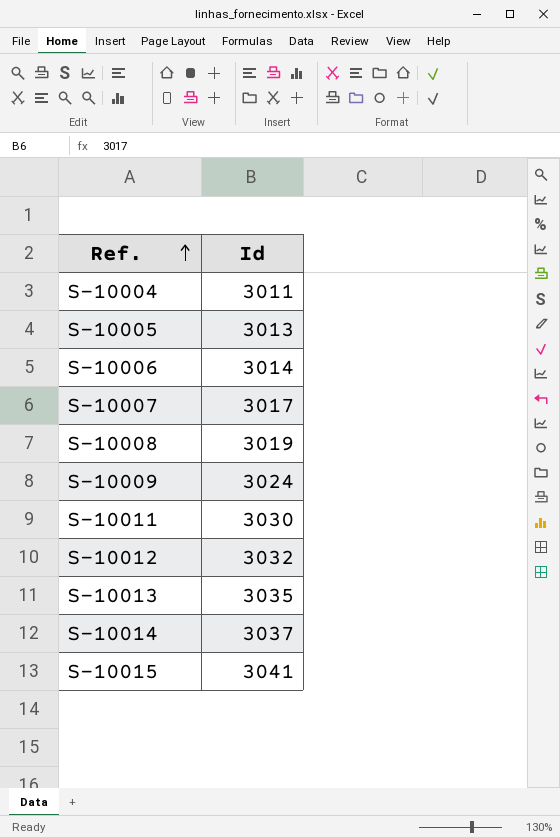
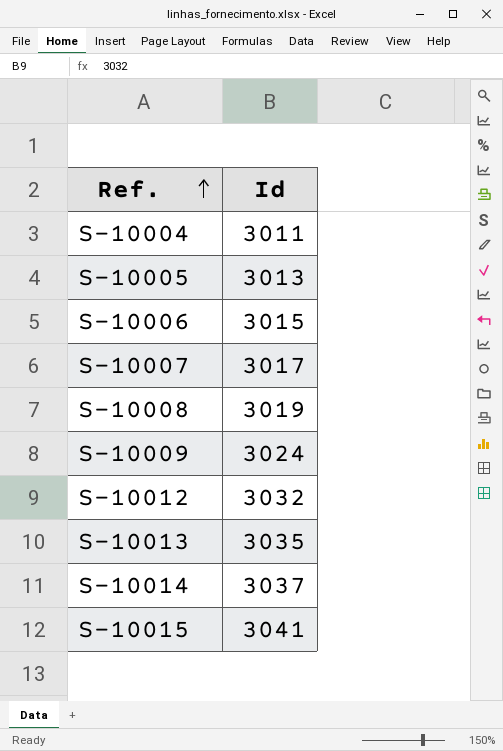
row S-10011: 3030 -> none
S-10006 | Id: 3014 -> 3015

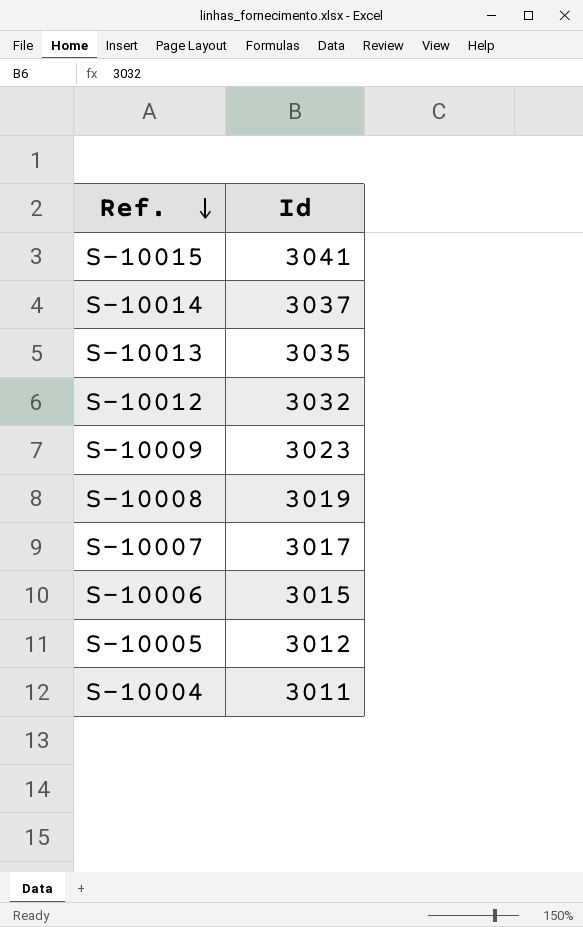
row order: Ref. ascending -> Ref. descending
S-10009 | Id: 3024 -> 3023
S-10005 | Id: 3013 -> 3012

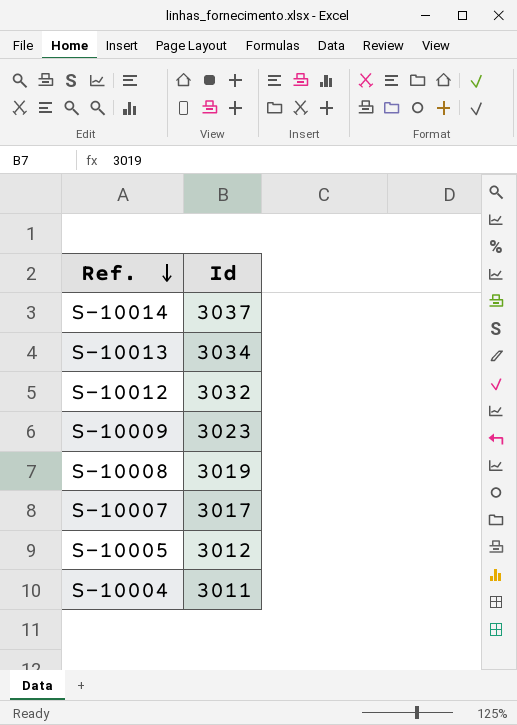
row S-10015: 3041 -> none
row S-10006: 3015 -> none
S-10013 | Id: 3035 -> 3034

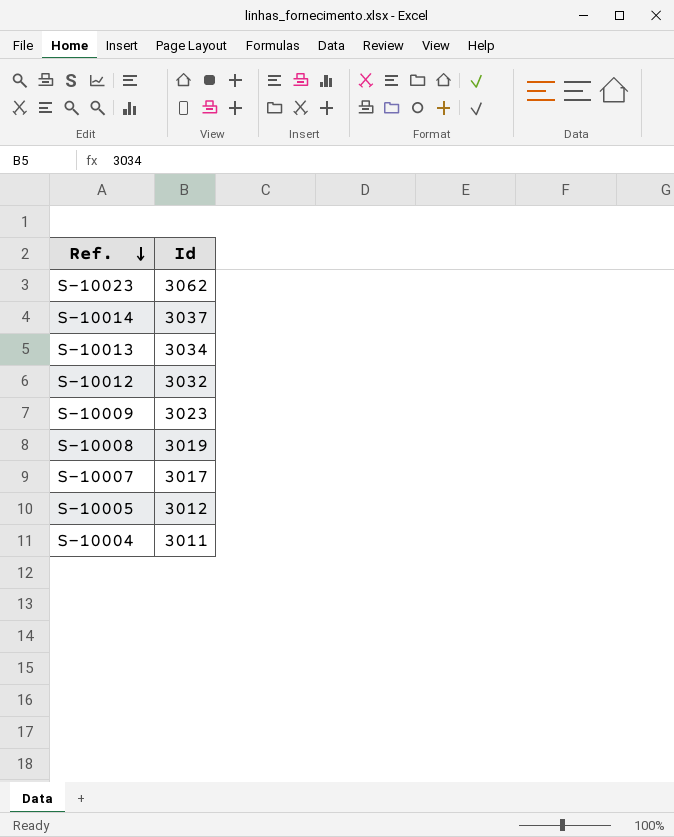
row S-10023: none -> 3062

